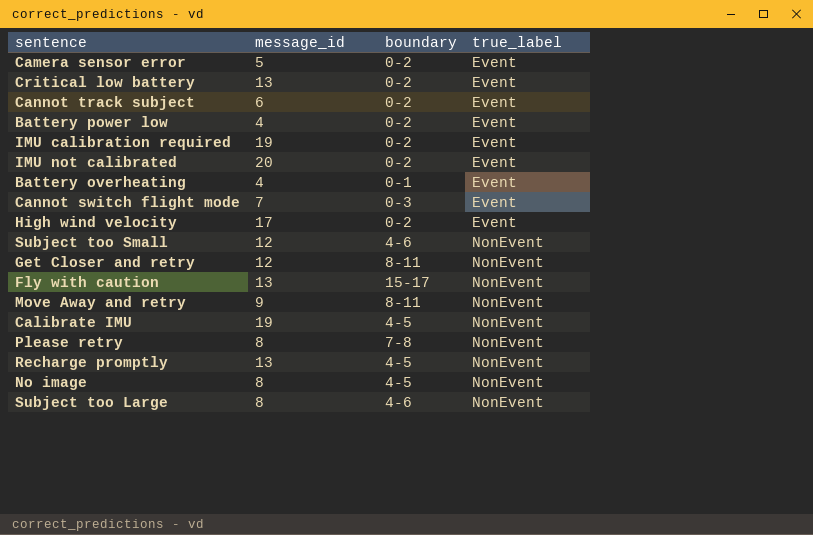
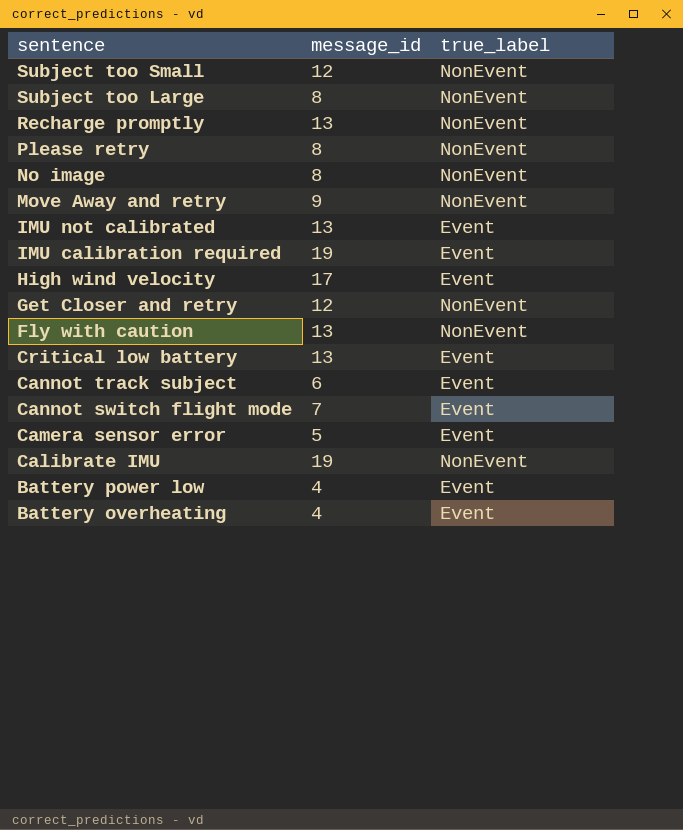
row order: true_label ascending -> sentence descending
column boundary | position: 3 -> none
IMU not calibrated | message_id: 20 -> 13

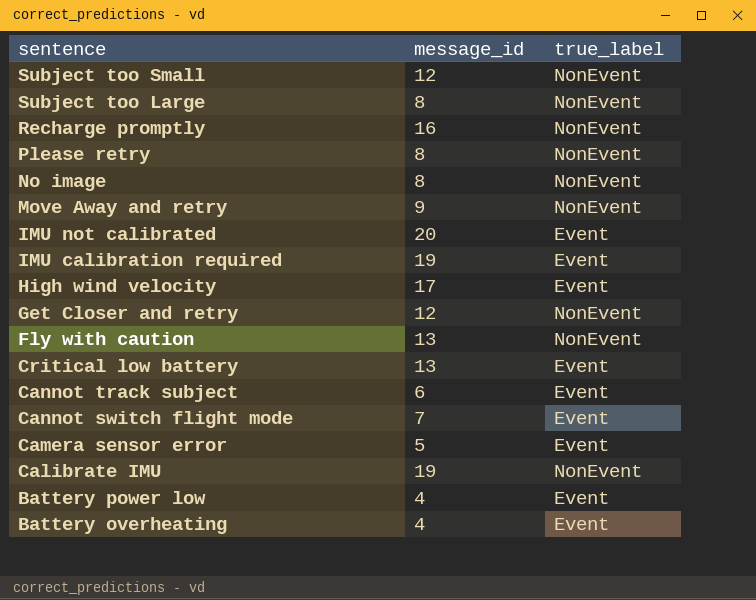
Recharge promptly | message_id: 13 -> 16
IMU not calibrated | message_id: 13 -> 20

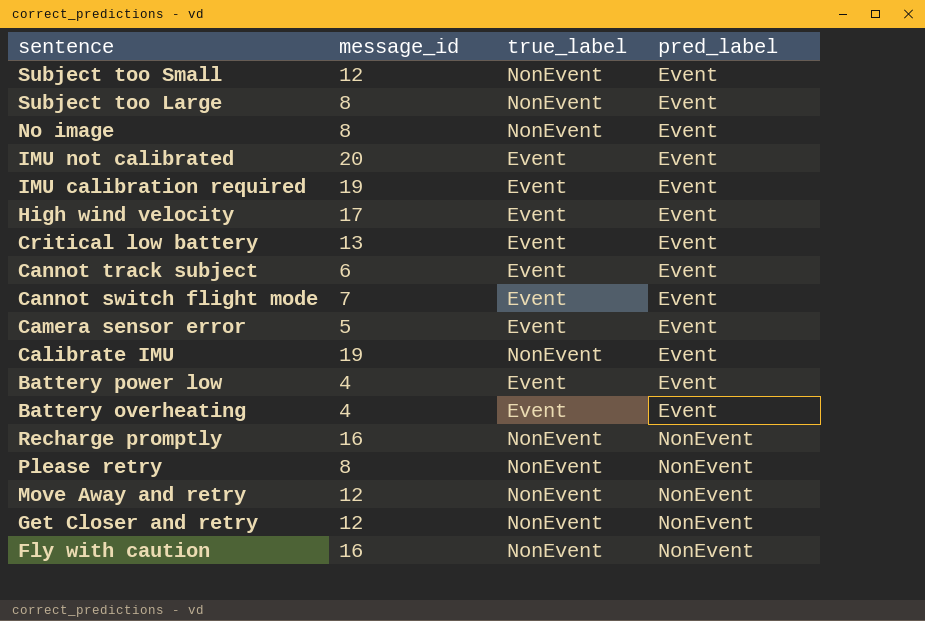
row order: sentence descending -> pred_label ascending
column pred_label | position: none -> 4
Move Away and retry | message_id: 9 -> 12
Fly with caution | message_id: 13 -> 16

